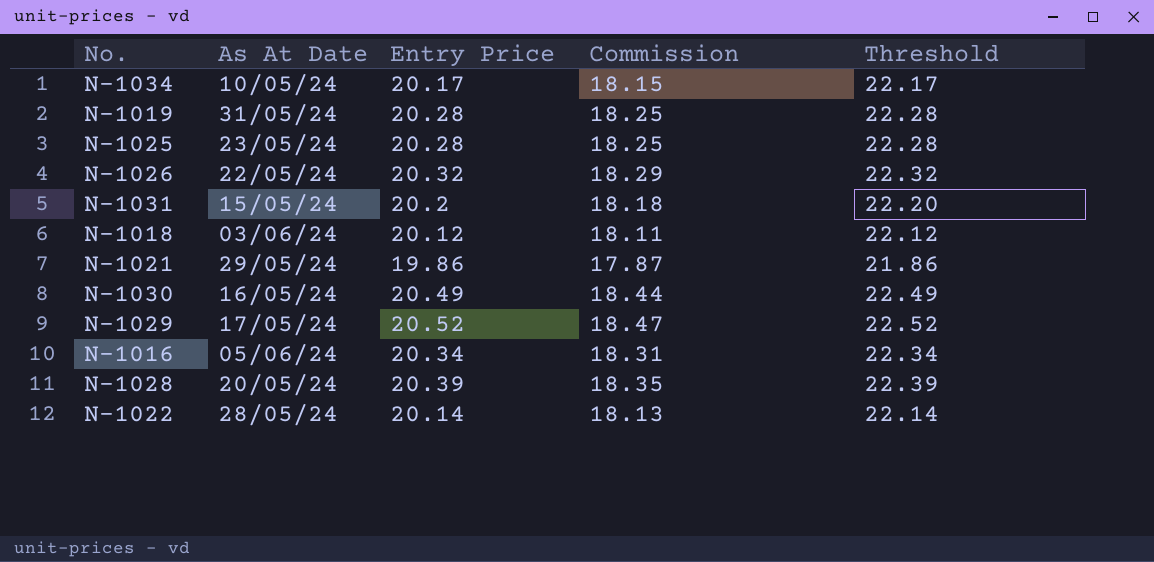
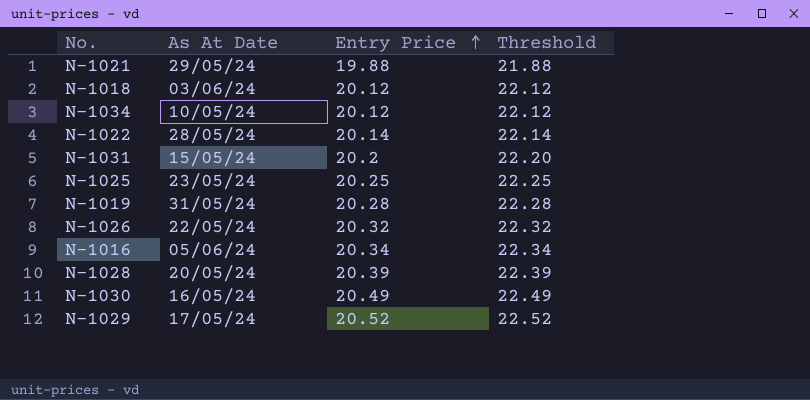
row order: none -> Entry Price ascending
column Commission | formula: [Entry Price] * 0.9 -> none
N-1021 | Entry Price: 19.86 -> 19.88
N-1021 | Threshold: 21.86 -> 21.88
N-1034 | Entry Price: 20.17 -> 20.12
N-1034 | Threshold: 22.17 -> 22.12
N-1025 | Entry Price: 20.28 -> 20.25
N-1025 | Threshold: 22.28 -> 22.25

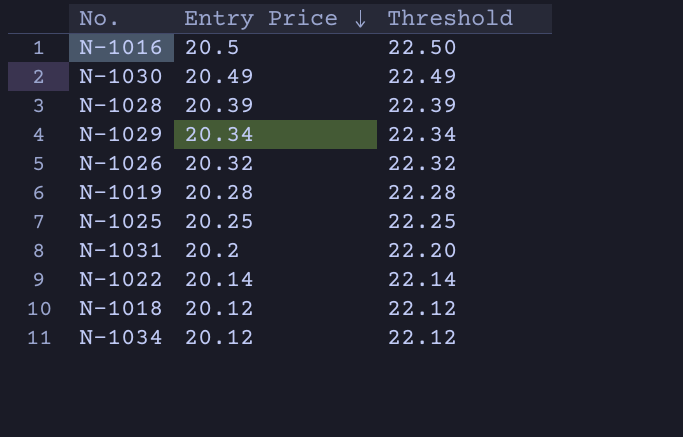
row order: Entry Price ascending -> Entry Price descending
column As At Date | position: 2 -> none
row N-1021: 29/05/24 | 19.88 | 21.88 -> none
N-1016 | Entry Price: 20.34 -> 20.5
N-1016 | Threshold: 22.34 -> 22.50
N-1029 | Entry Price: 20.52 -> 20.34
N-1029 | Threshold: 22.52 -> 22.34

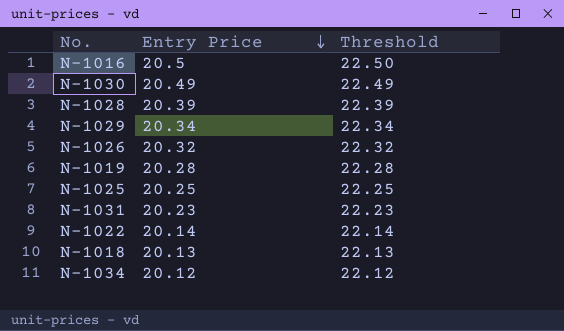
N-1031 | Entry Price: 20.2 -> 20.23
N-1031 | Threshold: 22.20 -> 22.23
N-1018 | Entry Price: 20.12 -> 20.13
N-1018 | Threshold: 22.12 -> 22.13

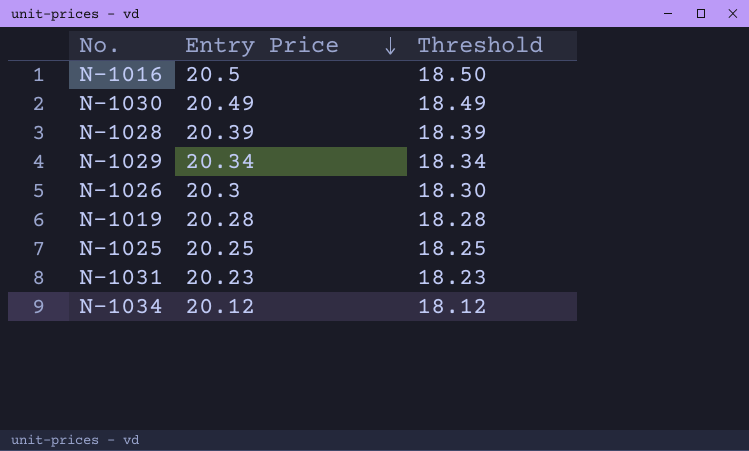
column Threshold | formula: [Entry Price] + 2 -> [Entry Price] - 2
row N-1022: 20.14 | 22.14 -> none
row N-1018: 20.13 | 22.13 -> none
N-1026 | Entry Price: 20.32 -> 20.3

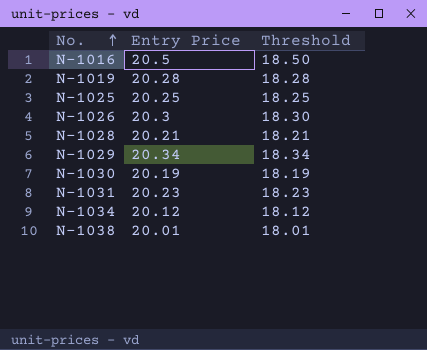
row order: Entry Price descending -> No. ascending
N-1028 | Entry Price: 20.39 -> 20.21
N-1028 | Threshold: 18.39 -> 18.21
N-1030 | Entry Price: 20.49 -> 20.19
N-1030 | Threshold: 18.49 -> 18.19
row N-1038: none -> 20.01 | 18.01

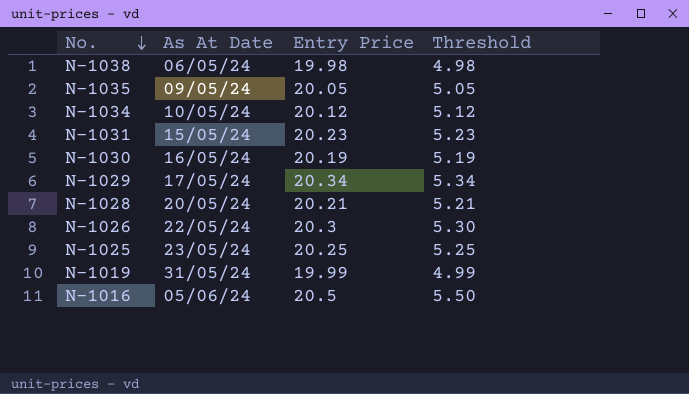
row order: No. ascending -> No. descending
column As At Date | position: none -> 2
column Threshold | formula: [Entry Price] - 2 -> [Entry Price] - 15
N-1038 | Entry Price: 20.01 -> 19.98
row N-1035: none -> 09/05/24 | 20.05 | 5.05
N-1019 | Entry Price: 20.28 -> 19.99

